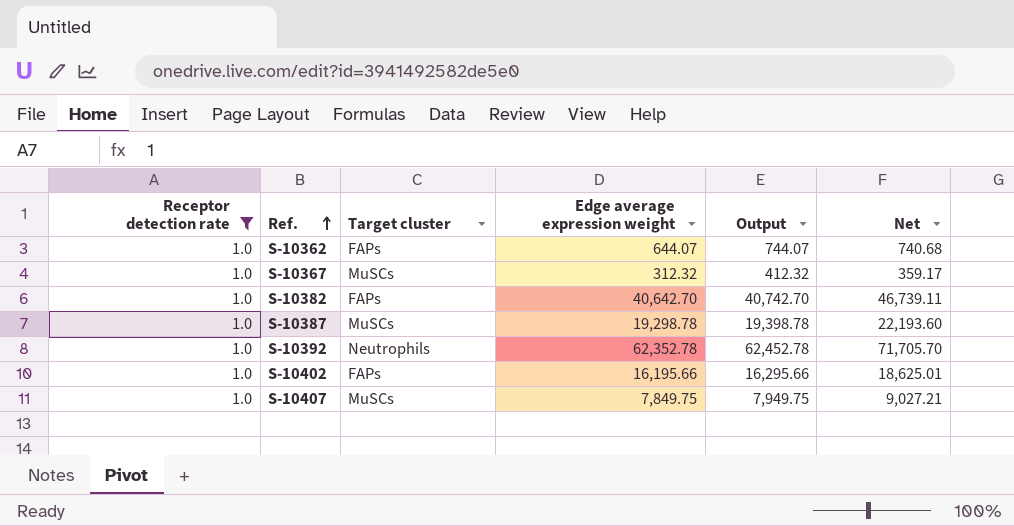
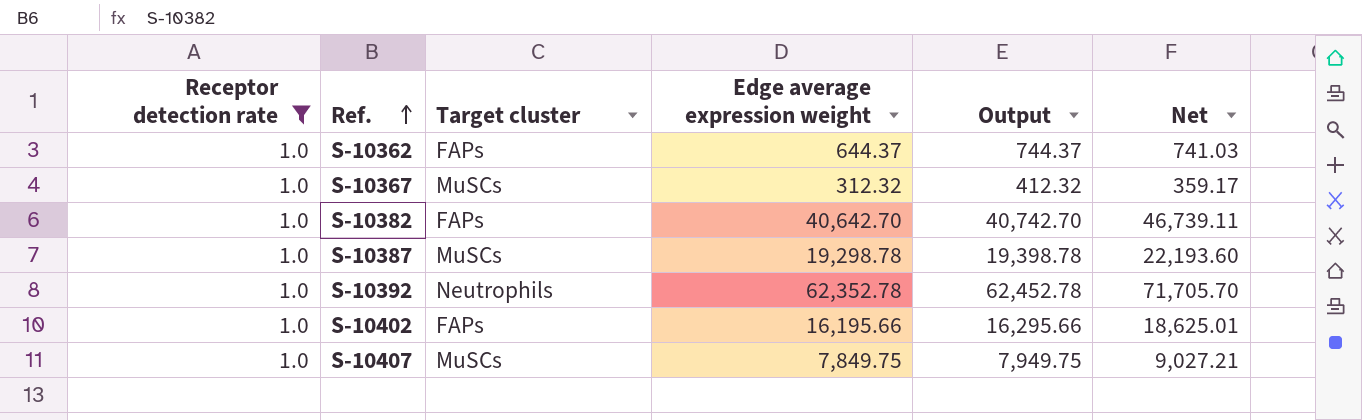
S-10362 | Edge average expression weight: 644.07 -> 644.37
S-10362 | Output: 744.07 -> 744.37
S-10362 | Net: 740.68 -> 741.03

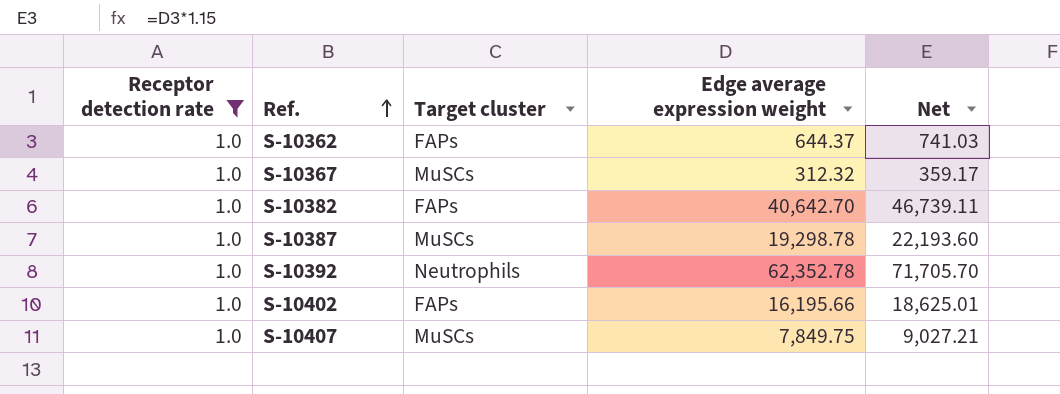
column Output | formula: [Edge average expression weight] + 100 -> none

